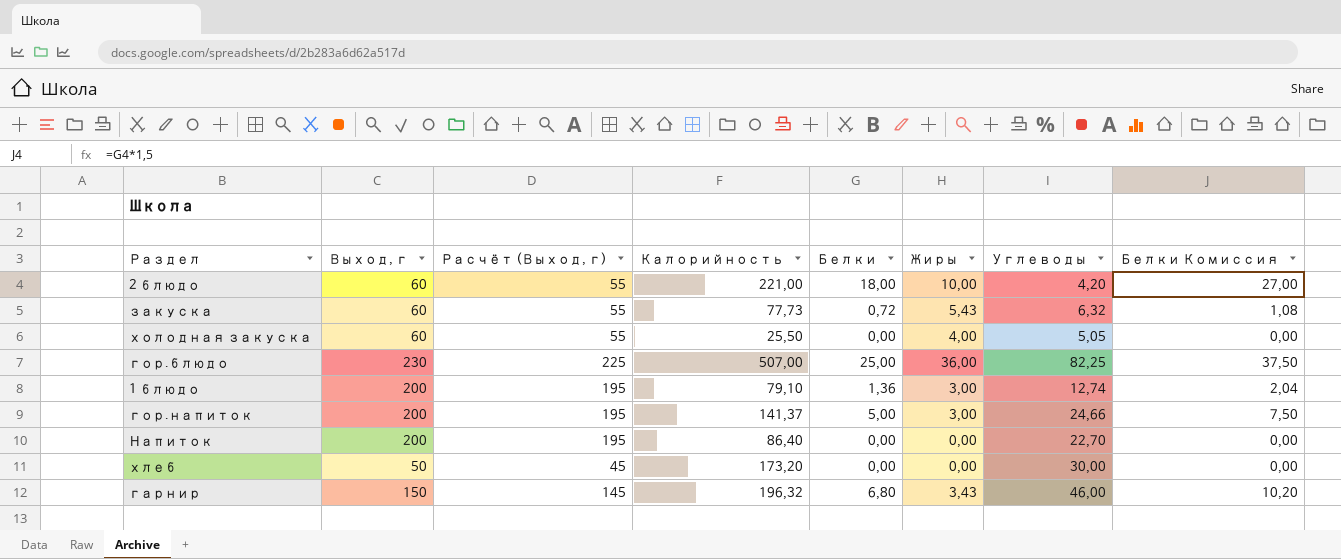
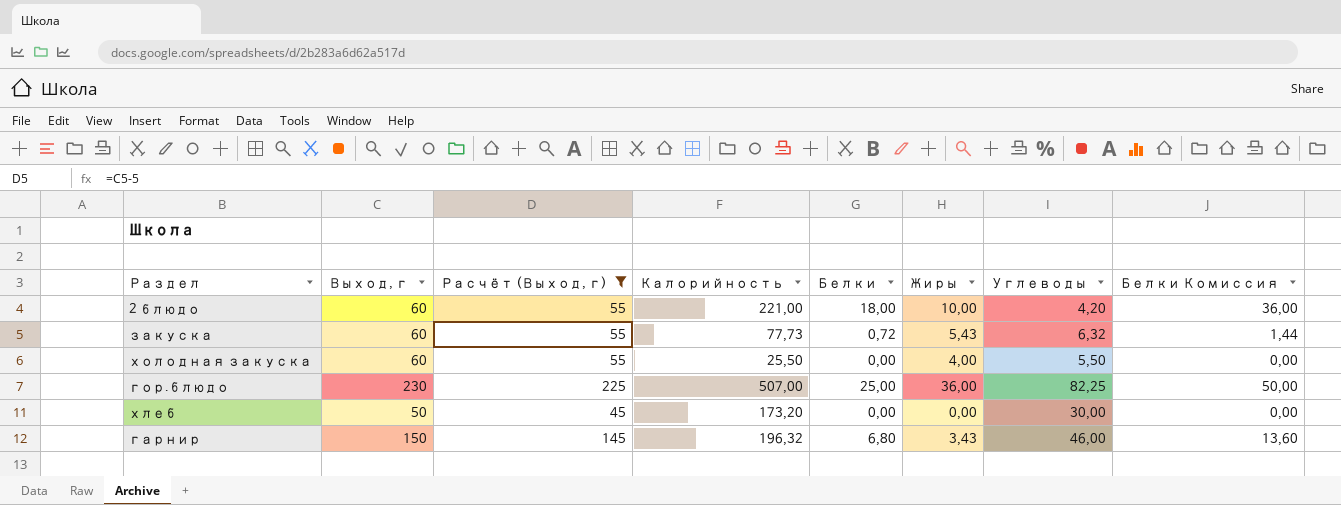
filter: none -> Расчёт (Выход, г) != 195
column Белки Комиссия | formula: [Белки] * 1,5 -> [Белки] * 2
холодная закуска | Углеводы: 5,05 -> 5,50

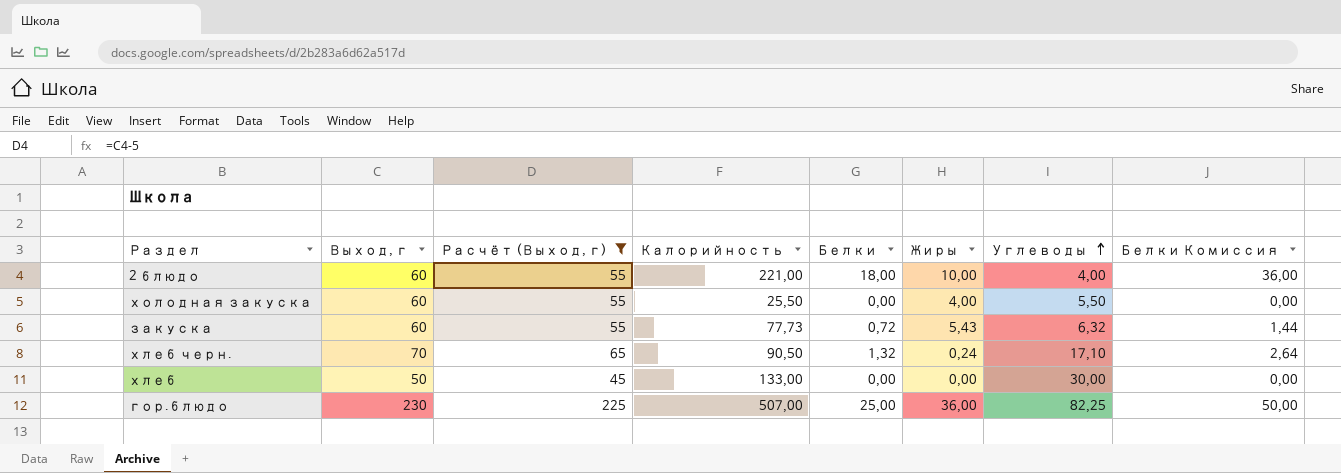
row order: none -> Углеводы ascending
row гарнир: 150 | 145 | 196,32 | 6,80 | 3,43 | 46,00 | 13,60 -> none
2 блюдо | Углеводы: 4,20 -> 4,00
row хлеб черн.: none -> 70 | 65 | 90,50 | 1,32 | 0,24 | 17,10 | 2,64
хлеб | Калорийность: 173,20 -> 133,00

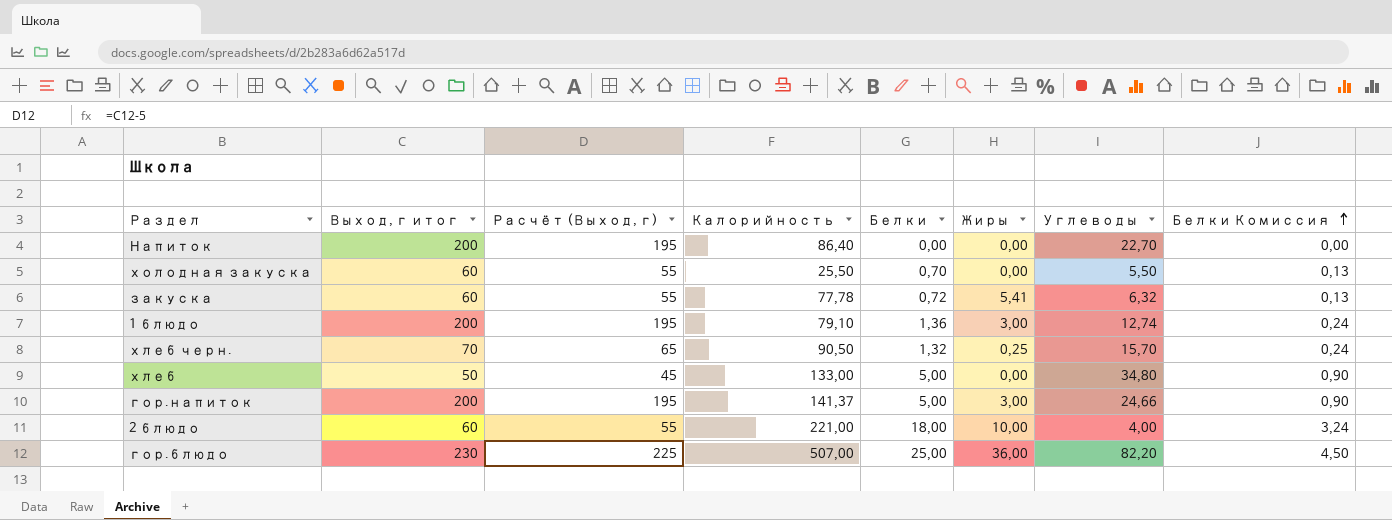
filter: Расчёт (Выход, г) != 195 -> none
row order: Углеводы ascending -> Белки Комиссия ascending
column name: Выход, г -> Выход, г итог
column Белки Комиссия | formula: [Белки] * 2 -> [Белки] * 0,18
холодная закуска | Белки: 0,00 -> 0,70
холодная закуска | Жиры: 4,00 -> 0,00
закуска | Калорийность: 77,73 -> 77,78
закуска | Жиры: 5,43 -> 5,41
хлеб черн. | Жиры: 0,24 -> 0,25
хлеб черн. | Углеводы: 17,10 -> 15,70
хлеб | Белки: 0,00 -> 5,00
хлеб | Углеводы: 30,00 -> 34,80
гор.блюдо | Углеводы: 82,25 -> 82,20

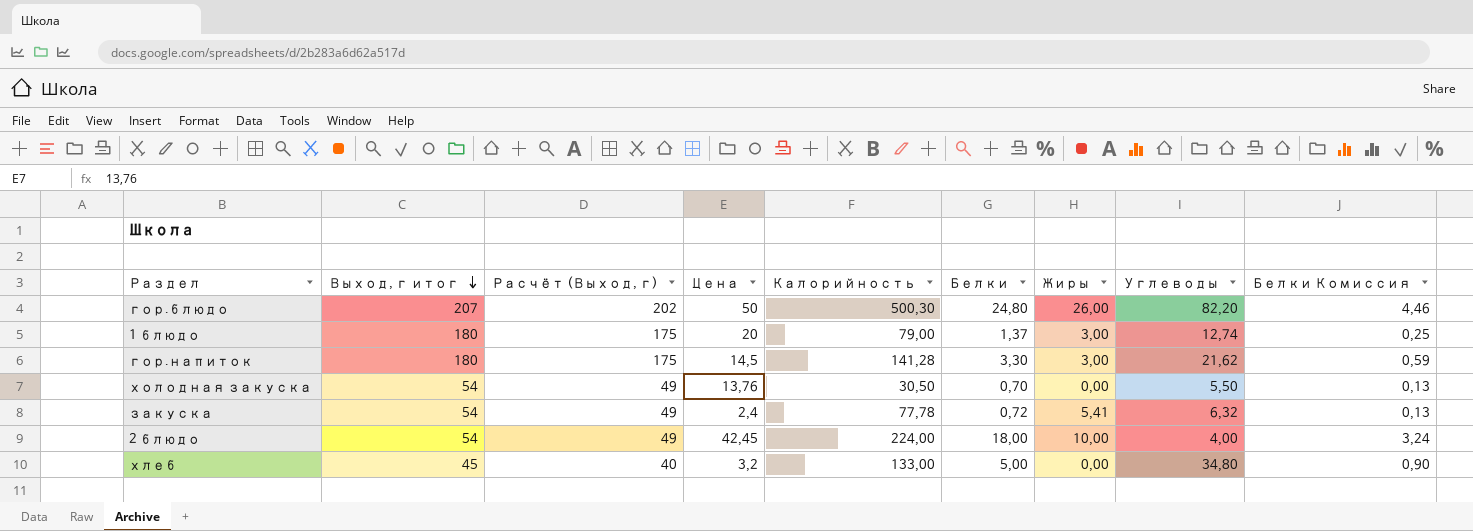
row order: Белки Комиссия ascending -> Выход, г итог descending
column Цена | position: none -> 4
row Напиток: 200 | 195 | 86,40 | 0,00 | 0,00 | 22,70 | 0,00 -> none
row хлеб черн.: 70 | 65 | 90,50 | 1,32 | 0,25 | 15,70 | 0,24 -> none
гор.блюдо | Выход, г итог: 230 -> 207
гор.блюдо | Расчёт (Выход, г): 225 -> 202
гор.блюдо | Калорийность: 507,00 -> 500,30
гор.блюдо | Белки: 25,00 -> 24,80
гор.блюдо | Жиры: 36,00 -> 26,00
гор.блюдо | Белки Комиссия: 4,50 -> 4,46
1 блюдо | Выход, г итог: 200 -> 180
1 блюдо | Расчёт (Выход, г): 195 -> 175
1 блюдо | Калорийность: 79,10 -> 79,00
1 блюдо | Белки: 1,36 -> 1,37
1 блюдо | Белки Комиссия: 0,24 -> 0,25
гор.напиток | Выход, г итог: 200 -> 180
гор.напиток | Расчёт (Выход, г): 195 -> 175
гор.напиток | Калорийность: 141,37 -> 141,28
гор.напиток | Белки: 5,00 -> 3,30
гор.напиток | Углеводы: 24,66 -> 21,62
гор.напиток | Белки Комиссия: 0,90 -> 0,59
холодная закуска | Выход, г итог: 60 -> 54
холодная закуска | Расчёт (Выход, г): 55 -> 49
холодная закуска | Калорийность: 25,50 -> 30,50
закуска | Выход, г итог: 60 -> 54
закуска | Расчёт (Выход, г): 55 -> 49
2 блюдо | Выход, г итог: 60 -> 54
2 блюдо | Расчёт (Выход, г): 55 -> 49
2 блюдо | Калорийность: 221,00 -> 224,00
хлеб | Выход, г итог: 50 -> 45
хлеб | Расчёт (Выход, г): 45 -> 40

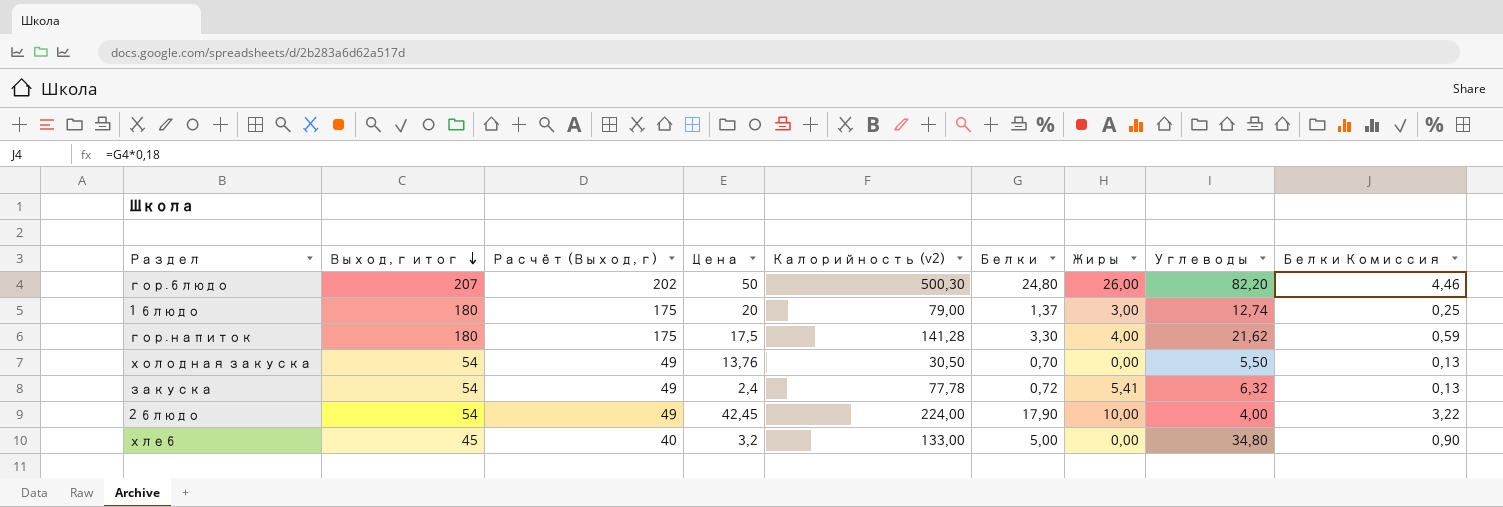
column name: Калорийность -> Калорийность (v2)
гор.напиток | Цена: 14,5 -> 17,5
гор.напиток | Жиры: 3,00 -> 4,00
2 блюдо | Белки: 18,00 -> 17,90
2 блюдо | Белки Комиссия: 3,24 -> 3,22

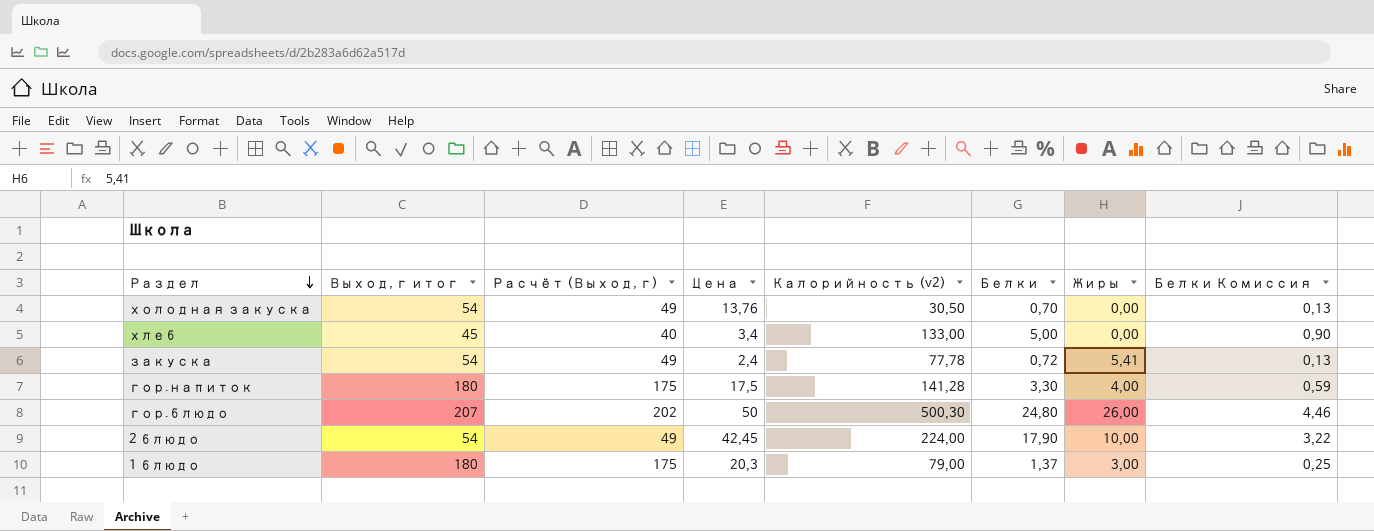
row order: Выход, г итог descending -> Раздел descending
column Углеводы | position: 8 -> none
хлеб | Цена: 3,2 -> 3,4
1 блюдо | Цена: 20 -> 20,3

